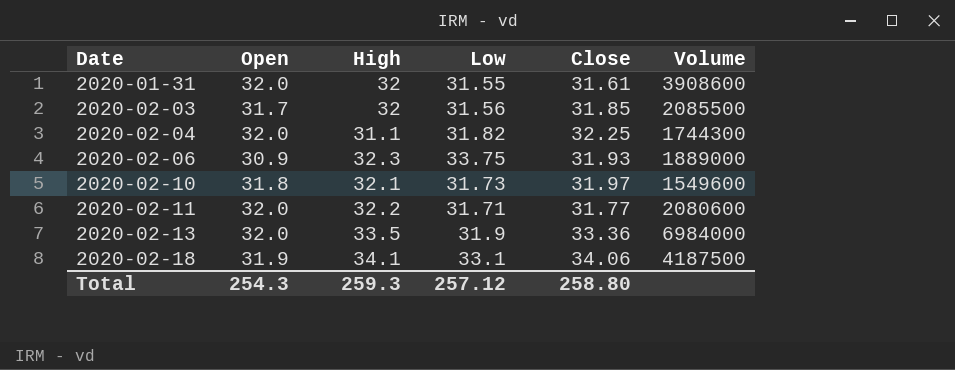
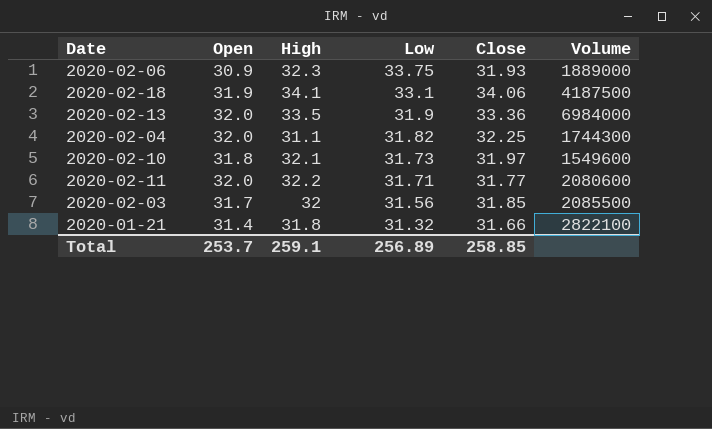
row order: Date ascending -> Low descending
row 2020-01-31: 32.0 | 32 | 31.55 | 31.61 | 3908600 -> none
row 2020-01-21: none -> 31.4 | 31.8 | 31.32 | 31.66 | 2822100
Total | Open: 254.3 -> 253.7
Total | High: 259.3 -> 259.1
Total | Low: 257.12 -> 256.89
Total | Close: 258.80 -> 258.85

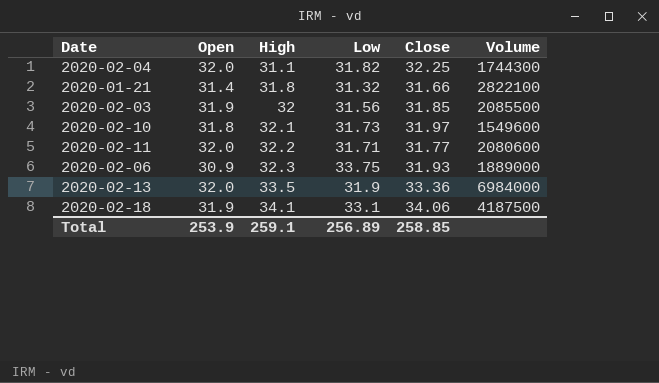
row order: Low descending -> High ascending
2020-02-03 | Open: 31.7 -> 31.9
Total | Open: 253.7 -> 253.9

